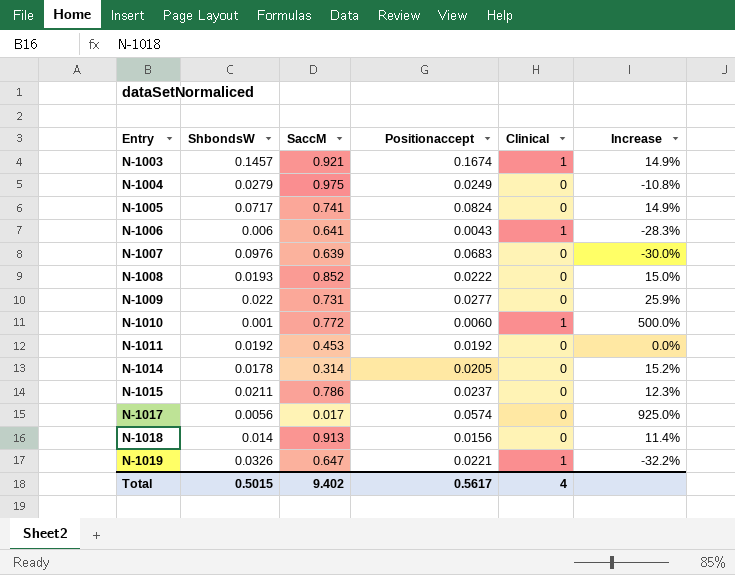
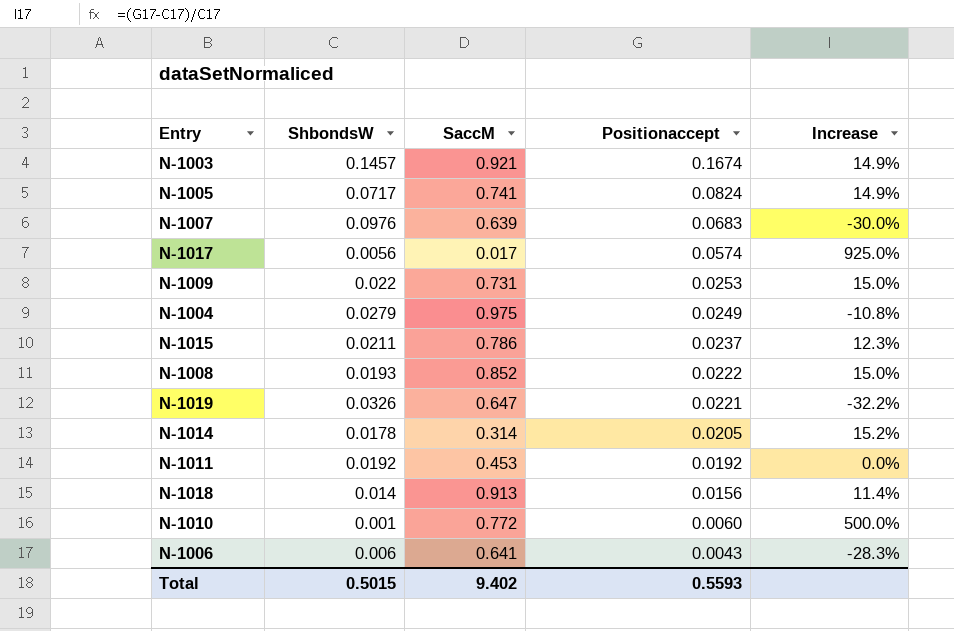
row order: Entry ascending -> Positionaccept descending
column Clinical | position: 5 -> none
N-1009 | Positionaccept: 0.0277 -> 0.0253
N-1009 | Increase: 25.9% -> 15.0%
Total | Positionaccept: 0.5617 -> 0.5593

